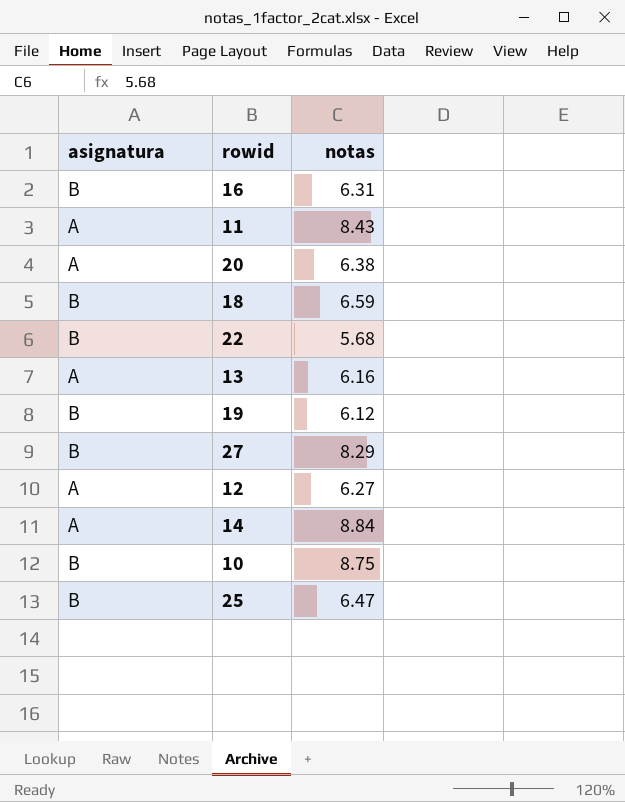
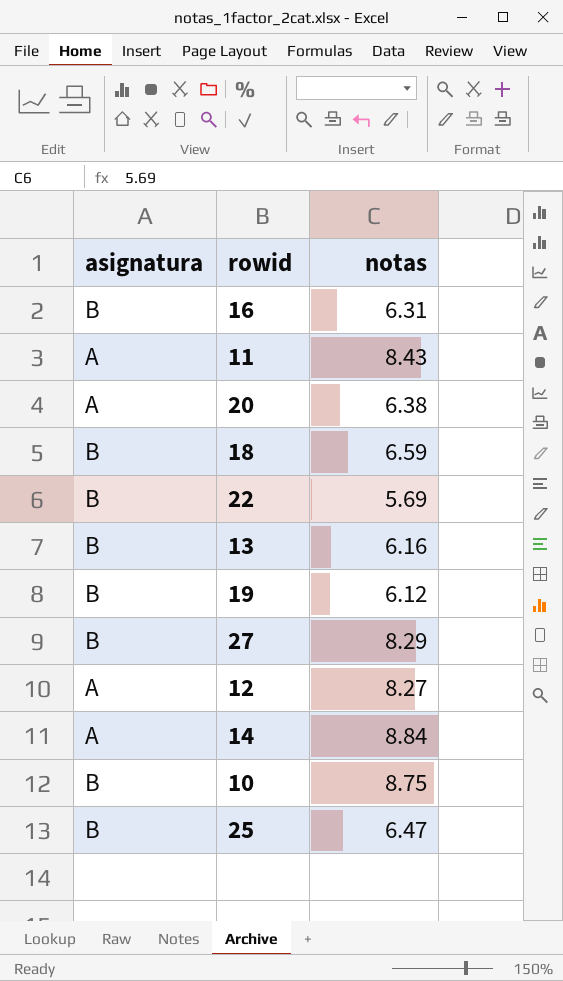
22 | notas: 5.68 -> 5.69
13 | asignatura: A -> B
12 | notas: 6.27 -> 8.27

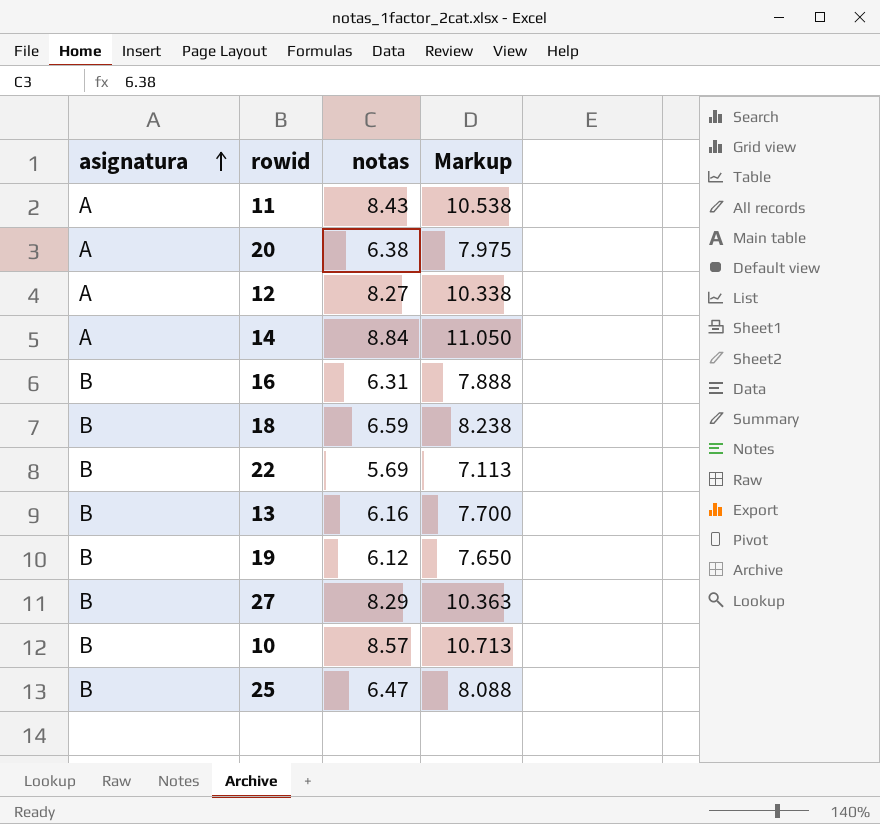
row order: none -> asignatura ascending
column Markup | formula: none -> [notas] * 1.25
10 | notas: 8.75 -> 8.57

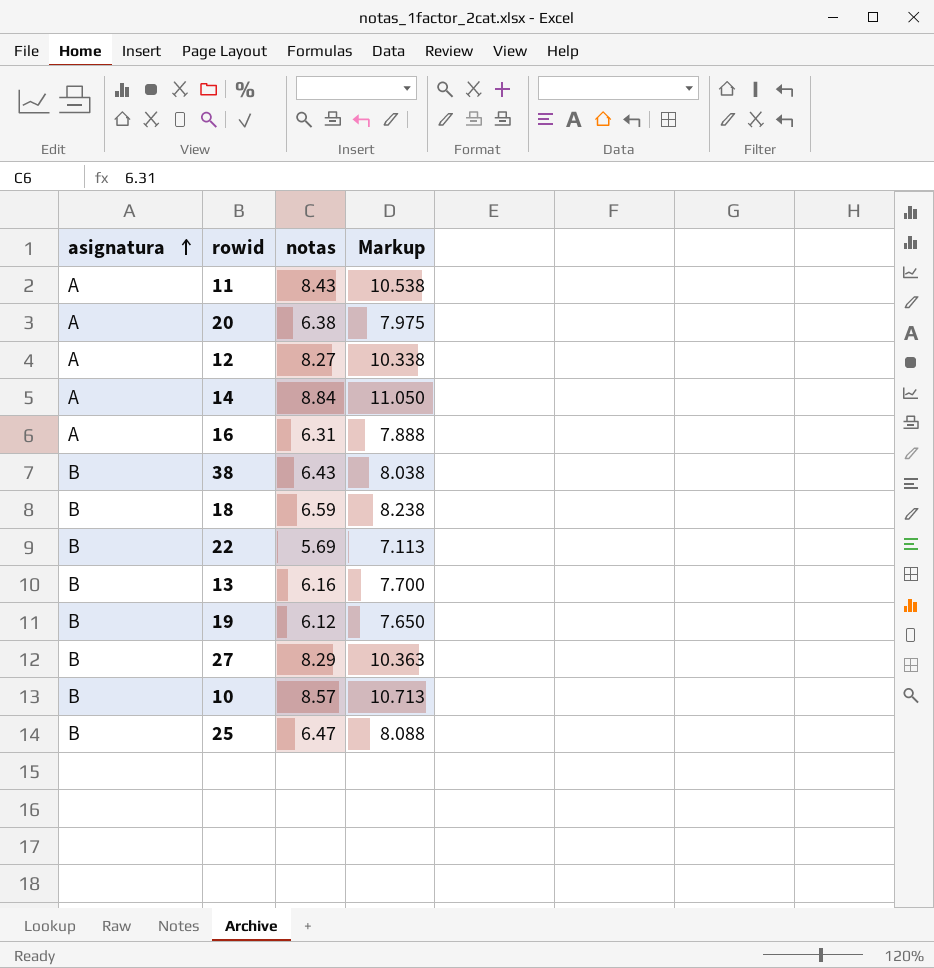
16 | asignatura: B -> A
row 38: none -> B | 6.43 | 8.038

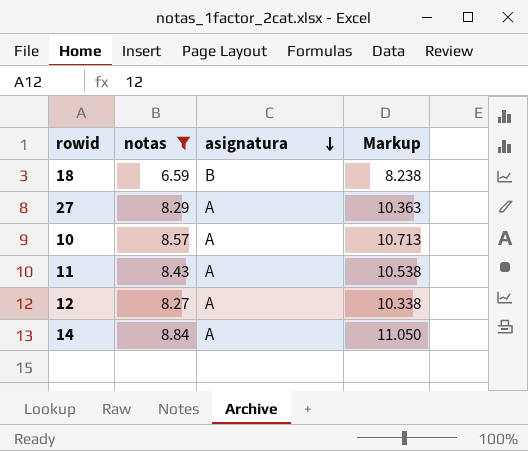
filter: none -> notas >= 6.59
row order: asignatura ascending -> asignatura descending
column asignatura | position: 1 -> 3
27 | asignatura: B -> A
10 | asignatura: B -> A

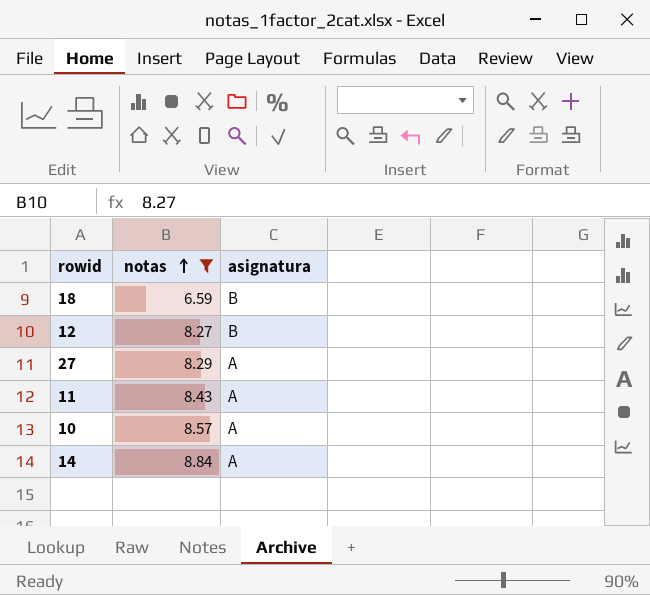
row order: asignatura descending -> notas ascending
column Markup | formula: [notas] * 1.25 -> none
12 | asignatura: A -> B

